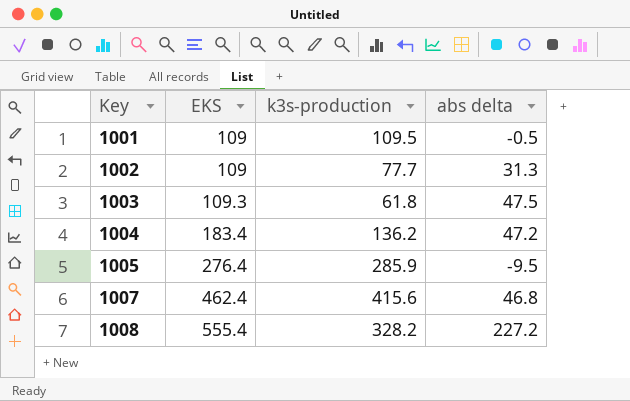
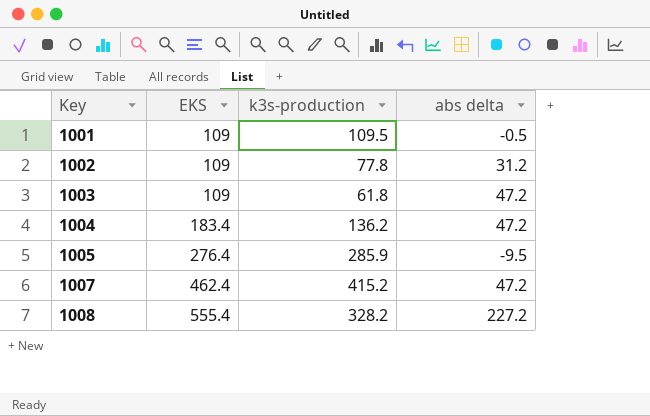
1002 | k3s-production: 77.7 -> 77.8
1002 | abs delta: 31.3 -> 31.2
1003 | EKS: 109.3 -> 109
1003 | abs delta: 47.5 -> 47.2
1007 | k3s-production: 415.6 -> 415.2
1007 | abs delta: 46.8 -> 47.2

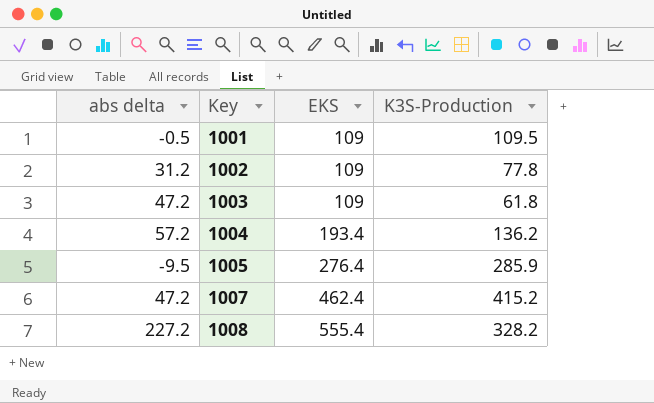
column abs delta | position: 4 -> 1
column name: k3s-production -> K3S-Production
1004 | abs delta: 47.2 -> 57.2
1004 | EKS: 183.4 -> 193.4

